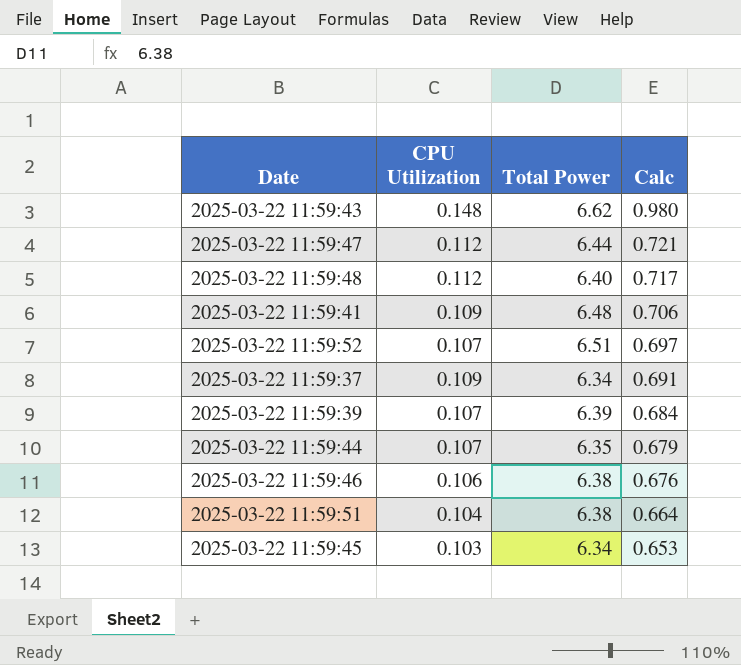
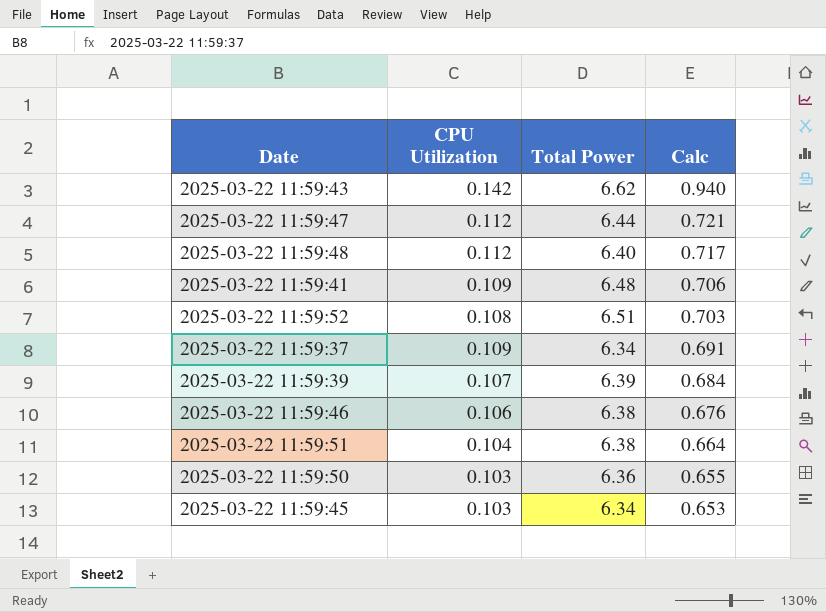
row 2025-03-22 11:59:44: 0.107 | 6.35 | 0.679 -> none
2025-03-22 11:59:43 | CPU Utilization: 0.148 -> 0.142
2025-03-22 11:59:43 | Calc: 0.980 -> 0.940
2025-03-22 11:59:52 | CPU Utilization: 0.107 -> 0.108
2025-03-22 11:59:52 | Calc: 0.697 -> 0.703
row 2025-03-22 11:59:50: none -> 0.103 | 6.36 | 0.655

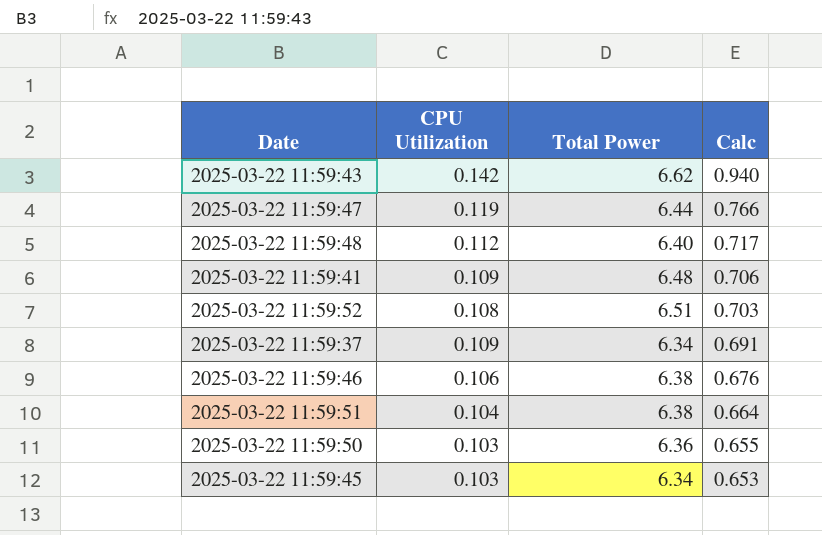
row 2025-03-22 11:59:39: 0.107 | 6.39 | 0.684 -> none
2025-03-22 11:59:47 | CPU Utilization: 0.112 -> 0.119
2025-03-22 11:59:47 | Calc: 0.721 -> 0.766

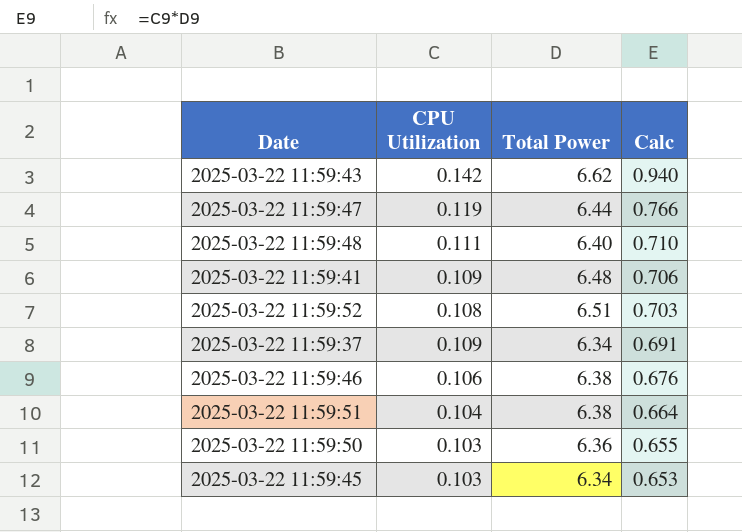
2025-03-22 11:59:48 | CPU Utilization: 0.112 -> 0.111
2025-03-22 11:59:48 | Calc: 0.717 -> 0.710

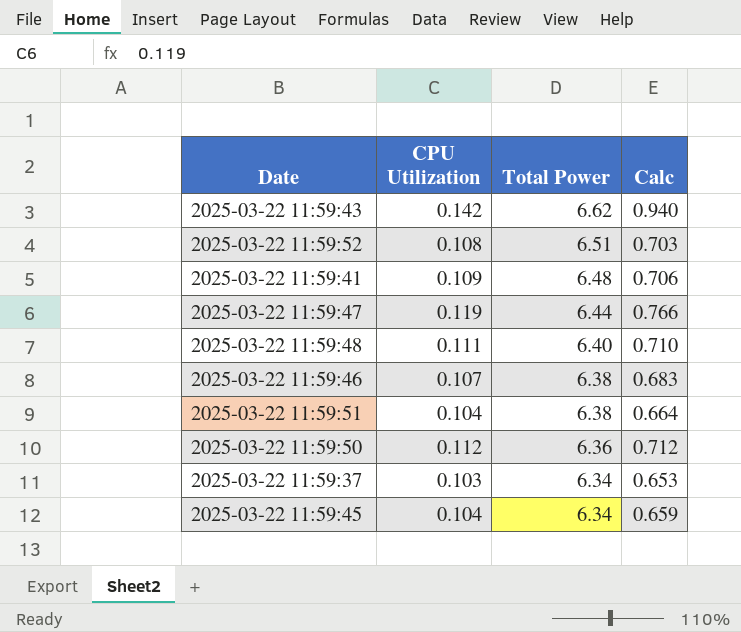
row order: Calc descending -> Total Power descending
2025-03-22 11:59:46 | CPU Utilization: 0.106 -> 0.107
2025-03-22 11:59:46 | Calc: 0.676 -> 0.683
2025-03-22 11:59:50 | CPU Utilization: 0.103 -> 0.112
2025-03-22 11:59:50 | Calc: 0.655 -> 0.712
2025-03-22 11:59:37 | CPU Utilization: 0.109 -> 0.103
2025-03-22 11:59:37 | Calc: 0.691 -> 0.653
2025-03-22 11:59:45 | CPU Utilization: 0.103 -> 0.104
2025-03-22 11:59:45 | Calc: 0.653 -> 0.659

